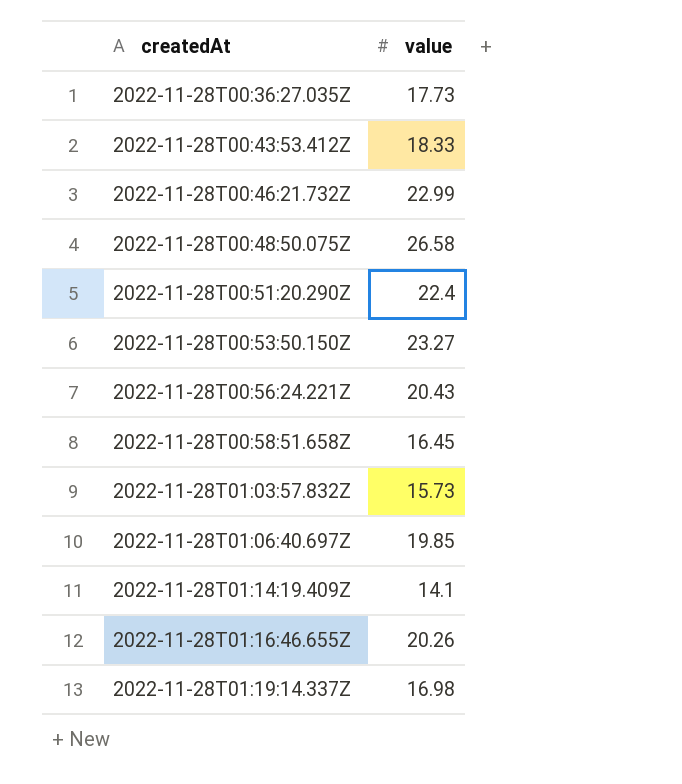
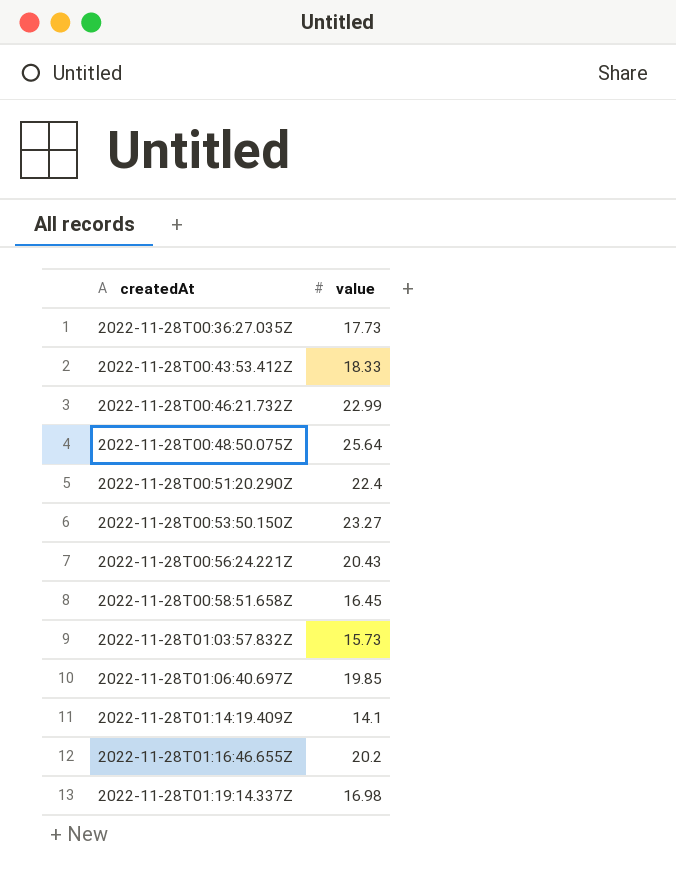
2022-11-28T00:48:50.075Z | value: 26.58 -> 25.64
2022-11-28T01:16:46.655Z | value: 20.26 -> 20.2

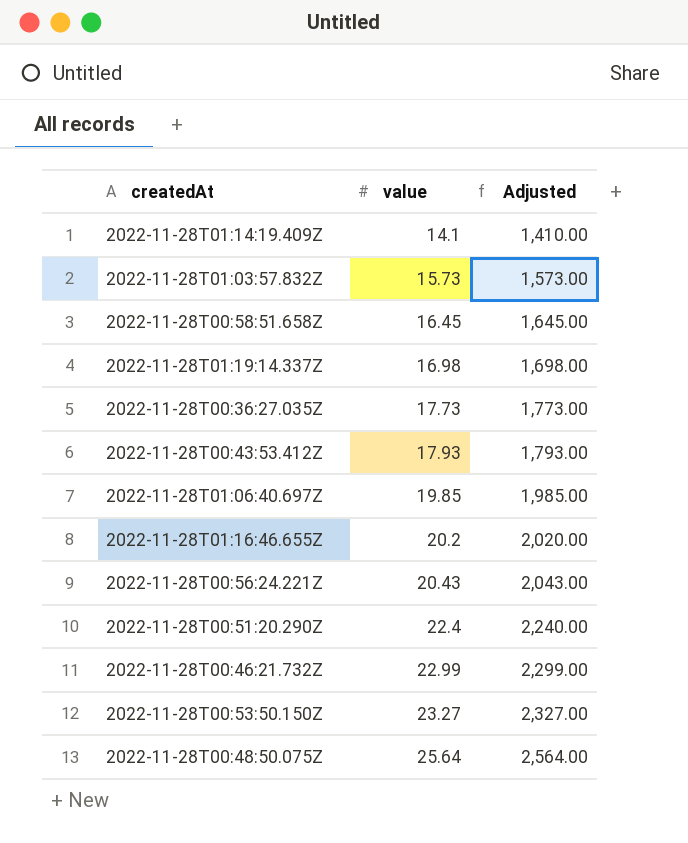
row order: createdAt ascending -> value ascending
column Adjusted | formula: none -> [value] * 100
2022-11-28T00:43:53.412Z | value: 18.33 -> 17.93

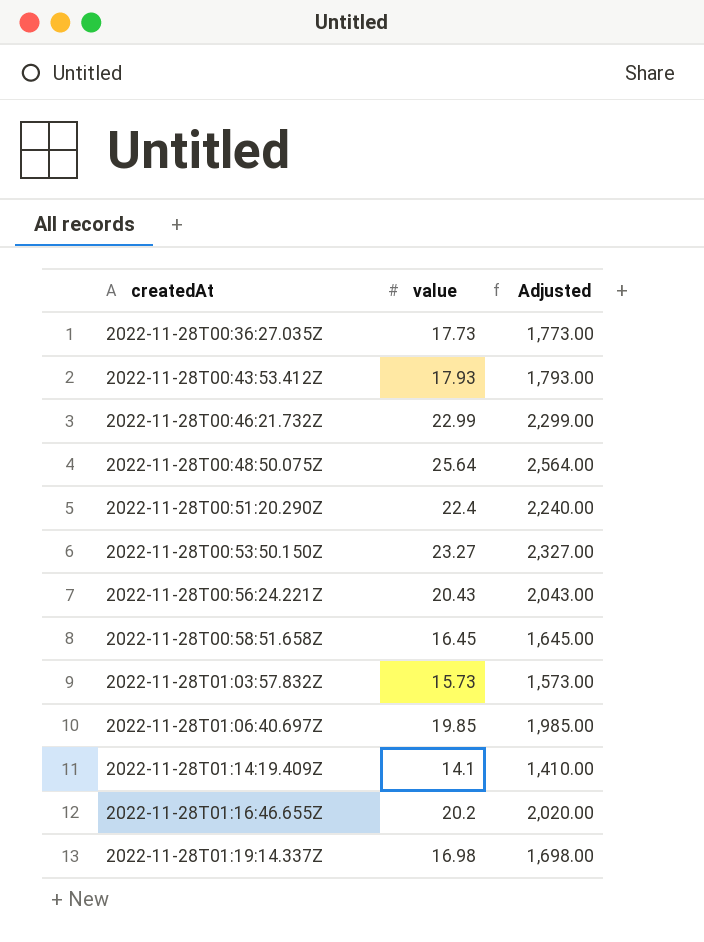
row order: value ascending -> createdAt ascending

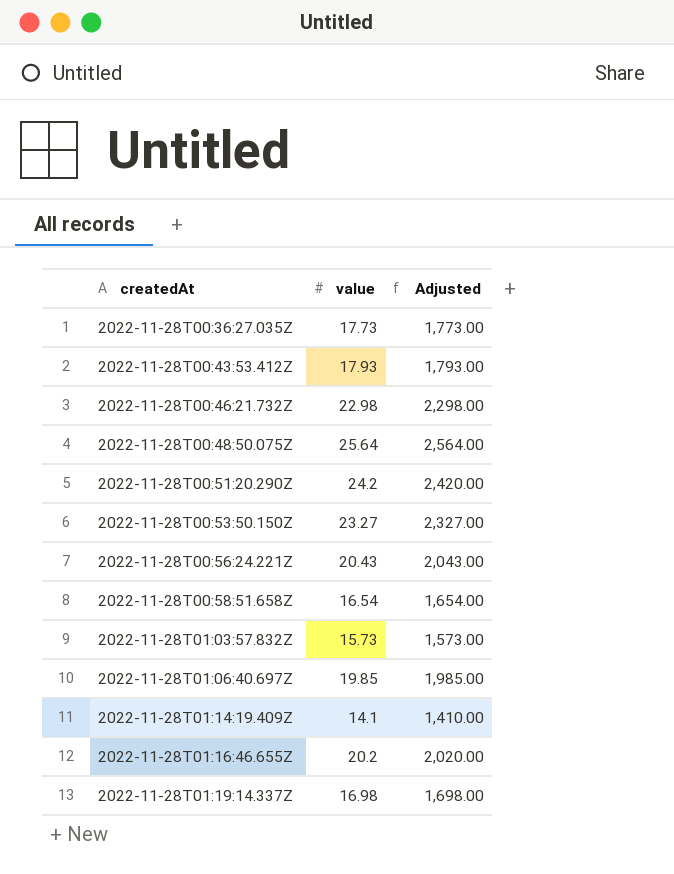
2022-11-28T00:46:21.732Z | value: 22.99 -> 22.98
2022-11-28T00:46:21.732Z | Adjusted: 2,299.00 -> 2,298.00
2022-11-28T00:51:20.290Z | value: 22.4 -> 24.2
2022-11-28T00:51:20.290Z | Adjusted: 2,240.00 -> 2,420.00
2022-11-28T00:58:51.658Z | value: 16.45 -> 16.54
2022-11-28T00:58:51.658Z | Adjusted: 1,645.00 -> 1,654.00

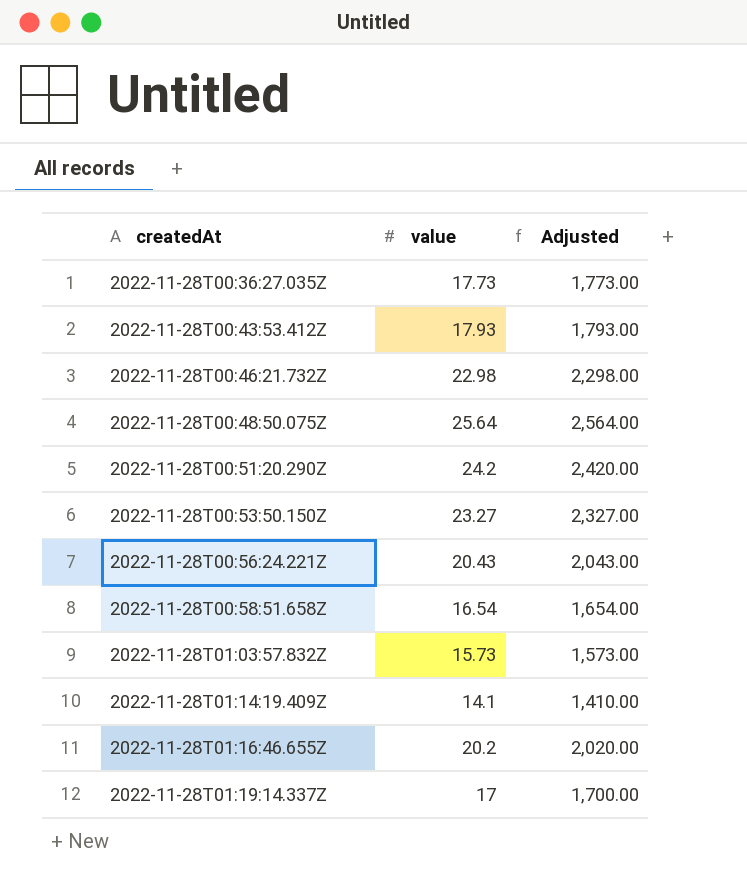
row 2022-11-28T01:06:40.697Z: 19.85 | 1,985.00 -> none
2022-11-28T01:19:14.337Z | value: 16.98 -> 17
2022-11-28T01:19:14.337Z | Adjusted: 1,698.00 -> 1,700.00

